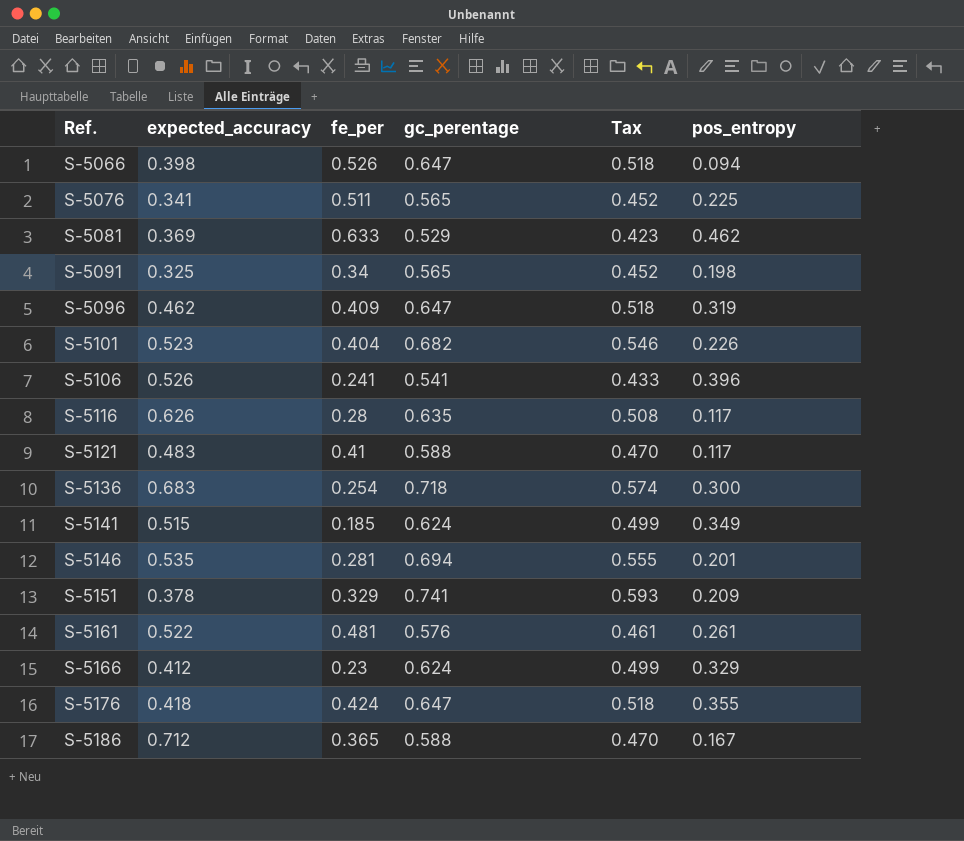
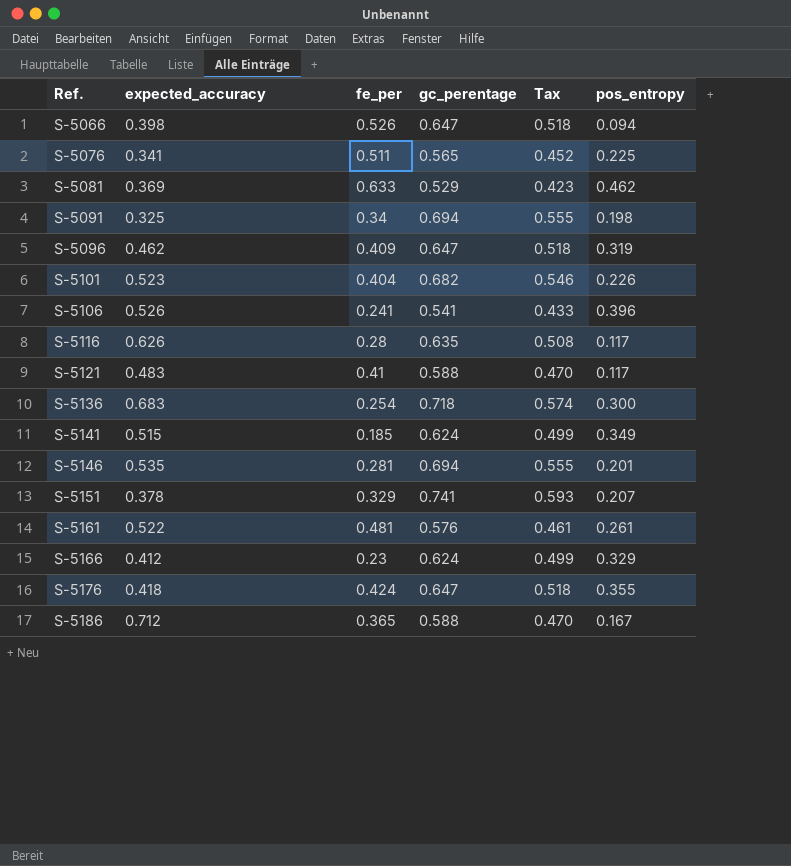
S-5091 | gc_perentage: 0.565 -> 0.694
S-5091 | Tax: 0.452 -> 0.555
S-5151 | pos_entropy: 0.209 -> 0.207

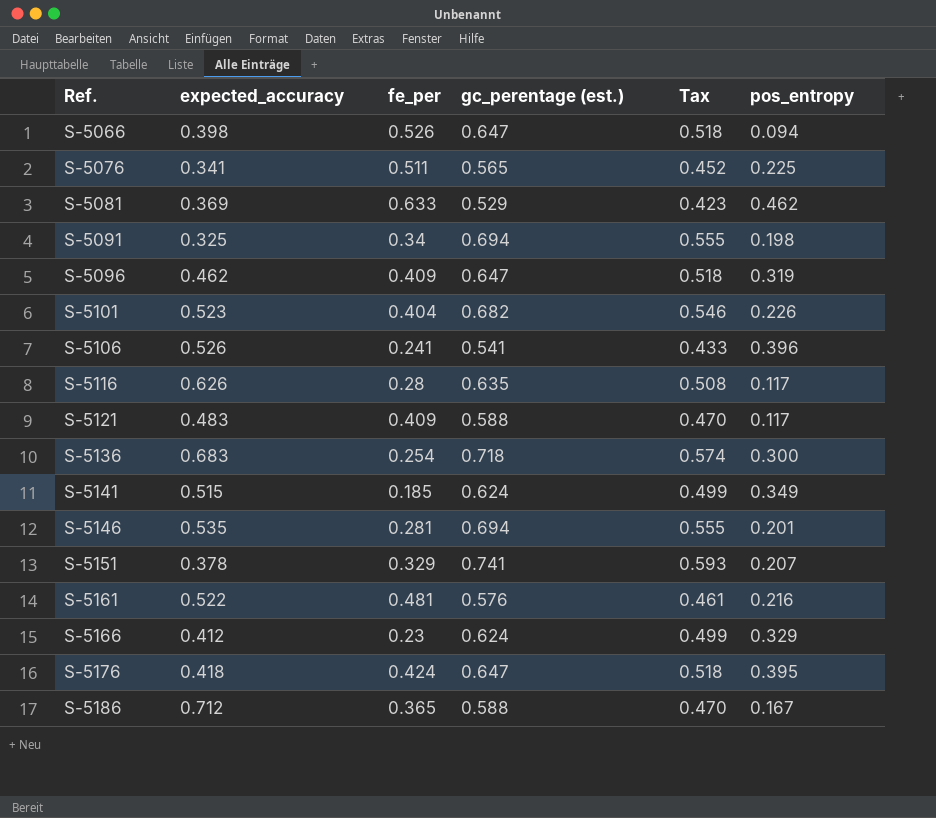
column name: gc_perentage -> gc_perentage (est.)
S-5121 | fe_per: 0.41 -> 0.409
S-5161 | pos_entropy: 0.261 -> 0.216
S-5176 | pos_entropy: 0.355 -> 0.395

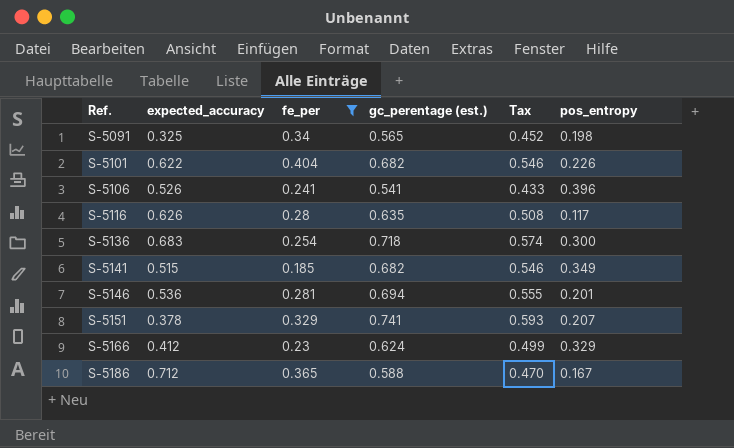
filter: none -> fe_per <= 0.404
S-5091 | gc_perentage (est.): 0.694 -> 0.565
S-5091 | Tax: 0.555 -> 0.452
S-5101 | expected_accuracy: 0.523 -> 0.622
S-5141 | gc_perentage (est.): 0.624 -> 0.682
S-5141 | Tax: 0.499 -> 0.546
S-5146 | expected_accuracy: 0.535 -> 0.536

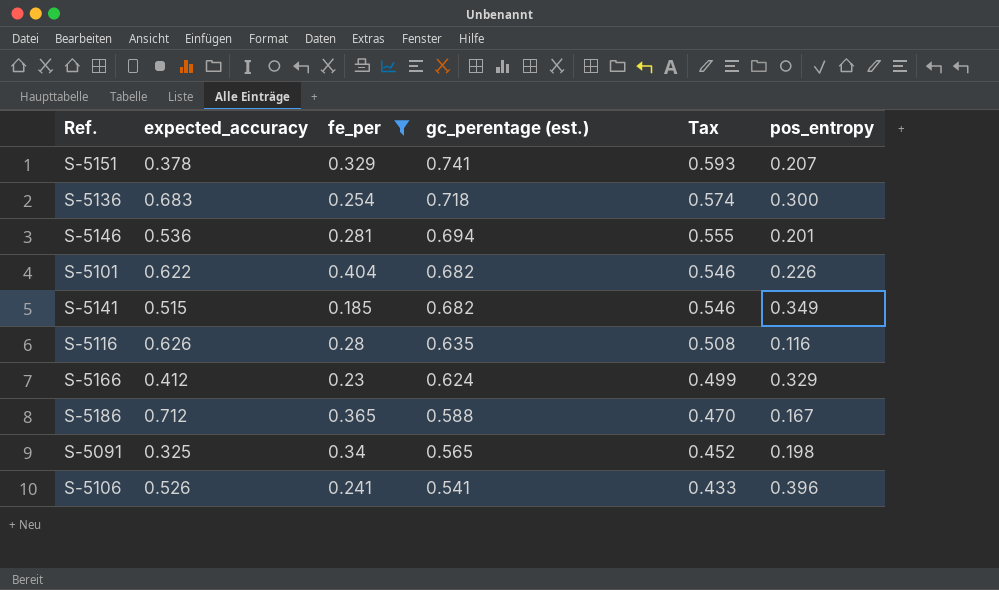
row order: Ref. ascending -> gc_perentage (est.) descending
S-5116 | pos_entropy: 0.117 -> 0.116

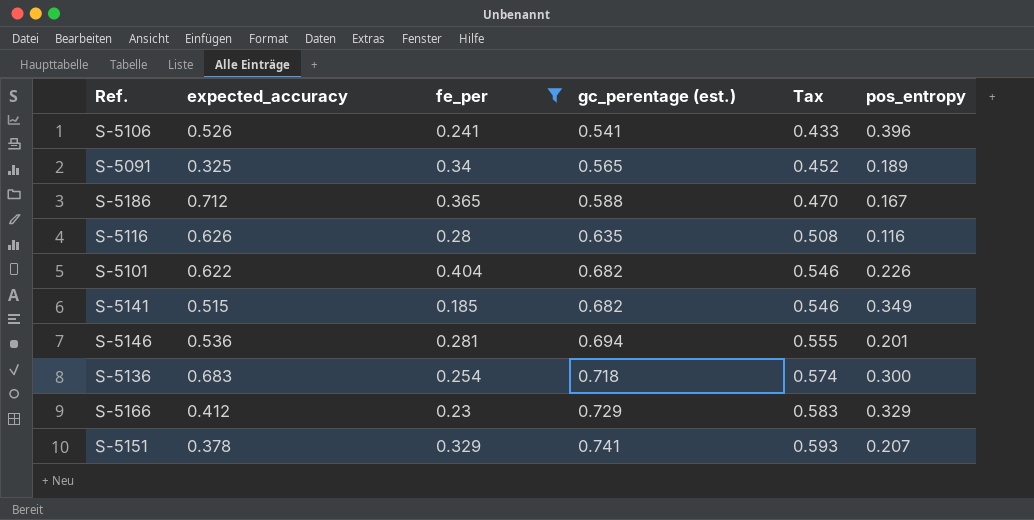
row order: gc_perentage (est.) descending -> gc_perentage (est.) ascending
S-5091 | pos_entropy: 0.198 -> 0.189
S-5166 | gc_perentage (est.): 0.624 -> 0.729
S-5166 | Tax: 0.499 -> 0.583

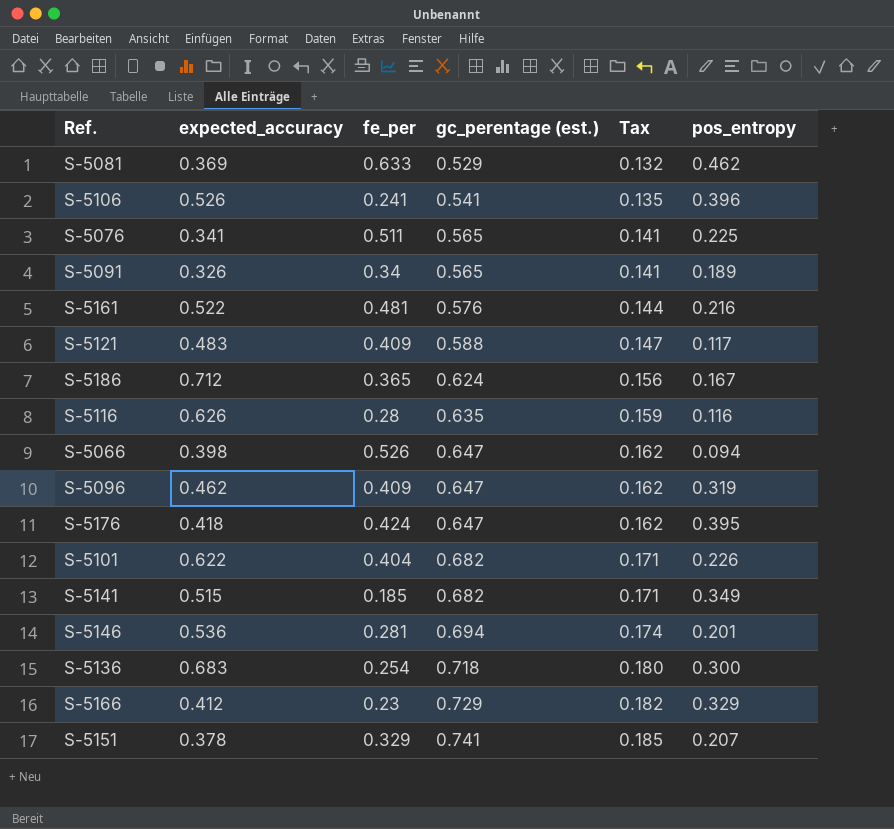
filter: fe_per <= 0.404 -> none
column Tax | formula: [gc_perentage (est.)] * 0.8 -> [gc_perentage (est.)] * 0.25
S-5091 | expected_accuracy: 0.325 -> 0.326
S-5186 | gc_perentage (est.): 0.588 -> 0.624

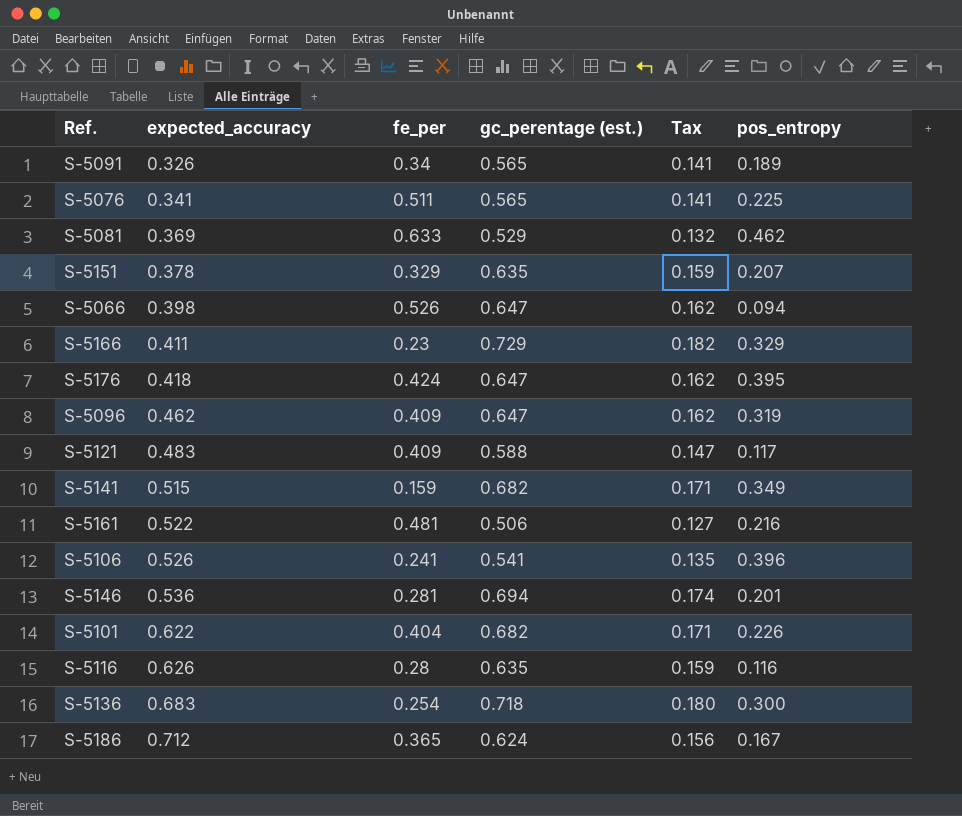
row order: gc_perentage (est.) ascending -> expected_accuracy ascending
S-5151 | gc_perentage (est.): 0.741 -> 0.635
S-5151 | Tax: 0.185 -> 0.159
S-5166 | expected_accuracy: 0.412 -> 0.411
S-5141 | fe_per: 0.185 -> 0.159
S-5161 | gc_perentage (est.): 0.576 -> 0.506
S-5161 | Tax: 0.144 -> 0.127

